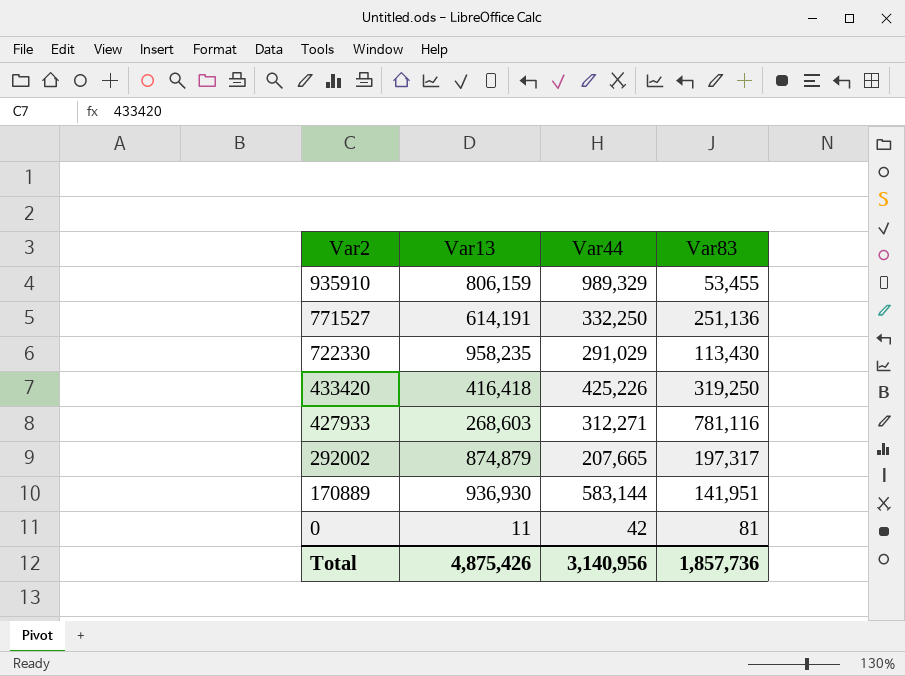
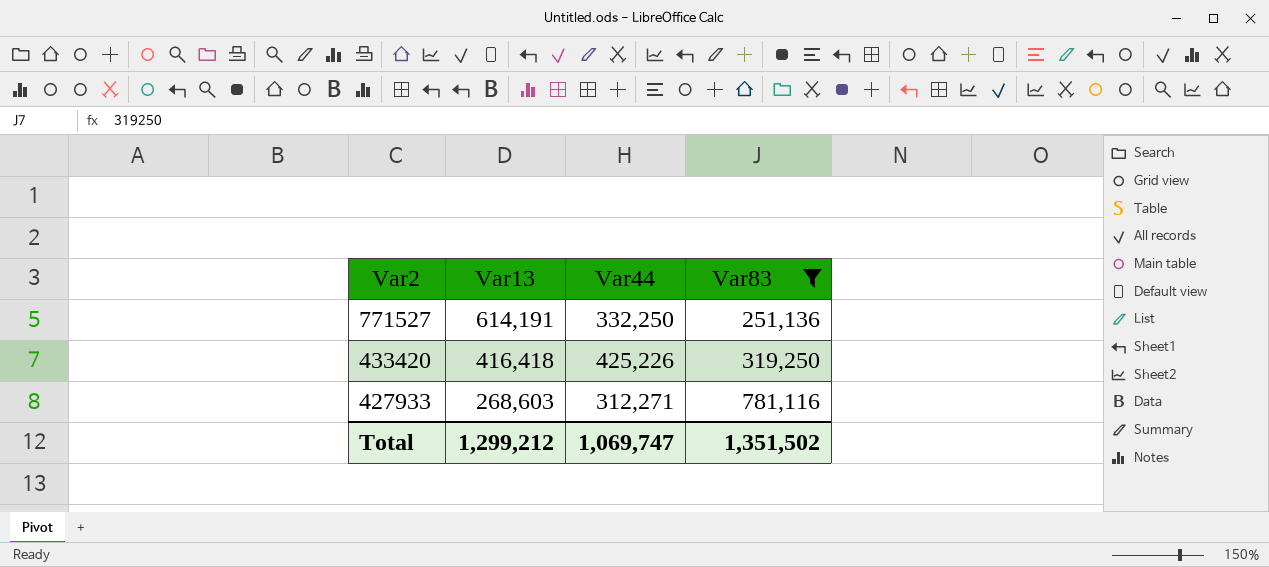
filter: none -> Var83 >= 251,136
Total | Var13: 4,875,426 -> 1,299,212
Total | Var44: 3,140,956 -> 1,069,747
Total | Var83: 1,857,736 -> 1,351,502

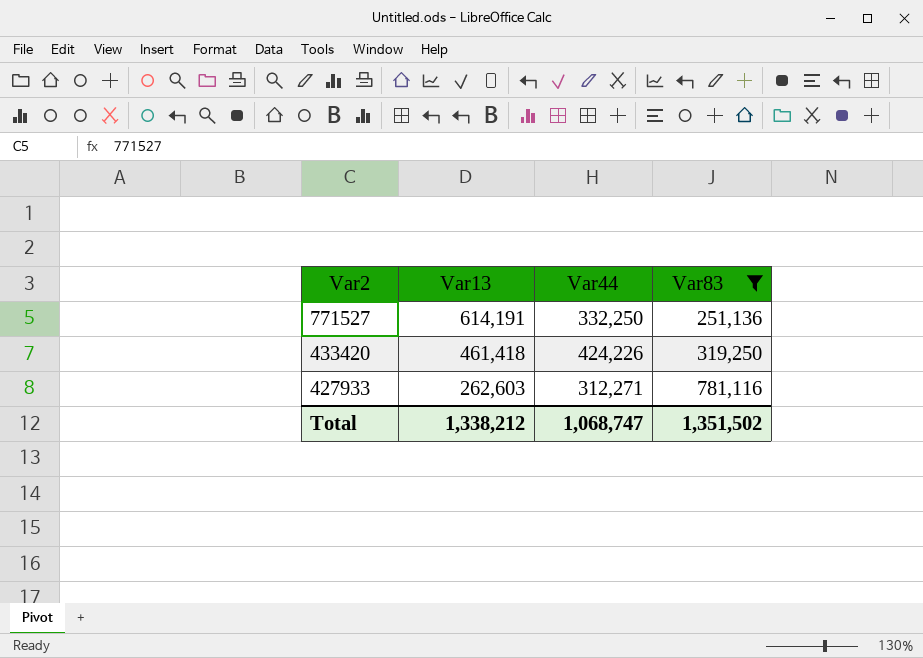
433420 | Var13: 416,418 -> 461,418
433420 | Var44: 425,226 -> 424,226
427933 | Var13: 268,603 -> 262,603
Total | Var13: 1,299,212 -> 1,338,212
Total | Var44: 1,069,747 -> 1,068,747

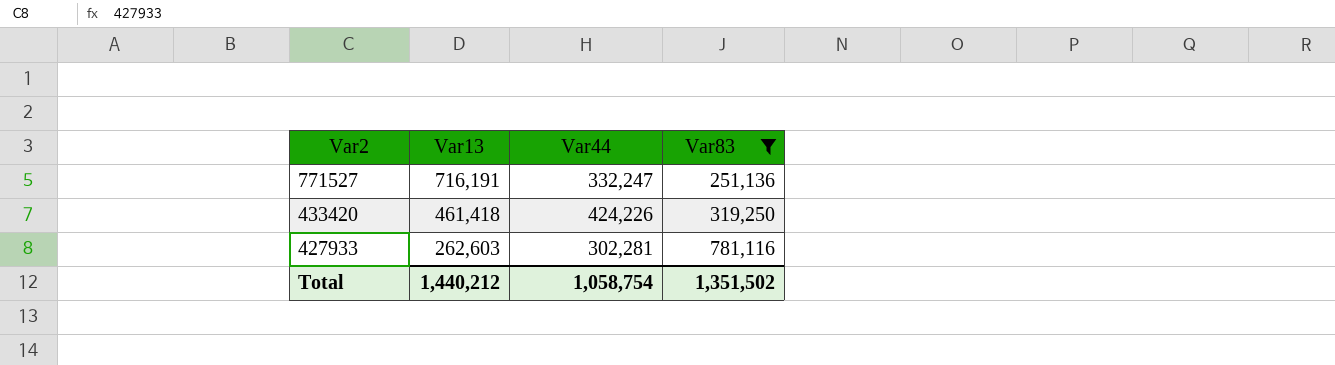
771527 | Var13: 614,191 -> 716,191
771527 | Var44: 332,250 -> 332,247
427933 | Var44: 312,271 -> 302,281
Total | Var13: 1,338,212 -> 1,440,212
Total | Var44: 1,068,747 -> 1,058,754

